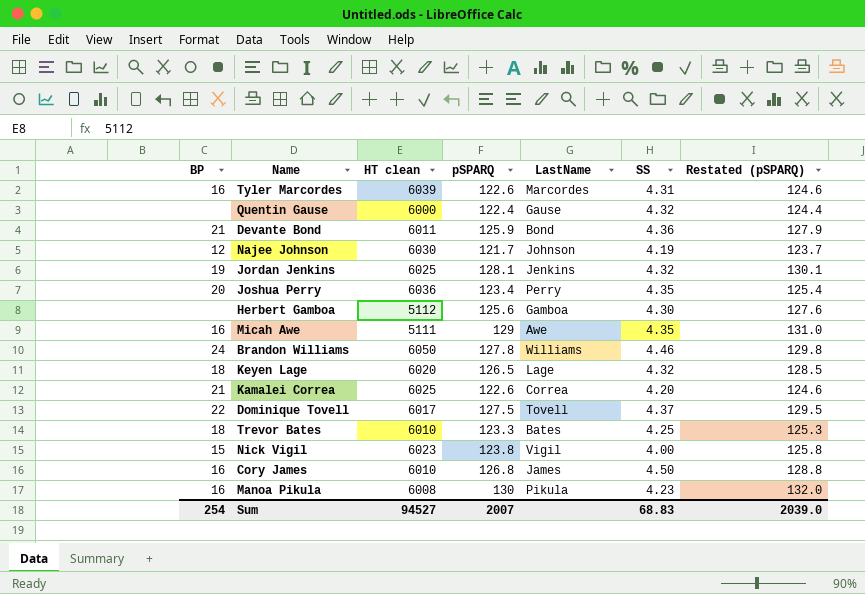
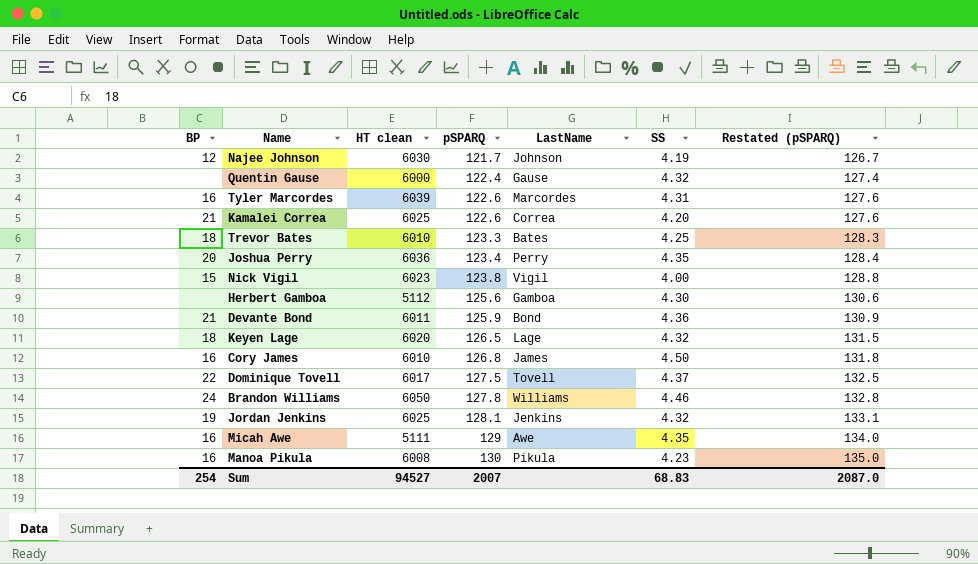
row order: none -> pSPARQ ascending
column Restated (pSPARQ) | formula: [pSPARQ] + 2 -> [pSPARQ] + 5
Sum | Restated (pSPARQ): 2039.0 -> 2087.0

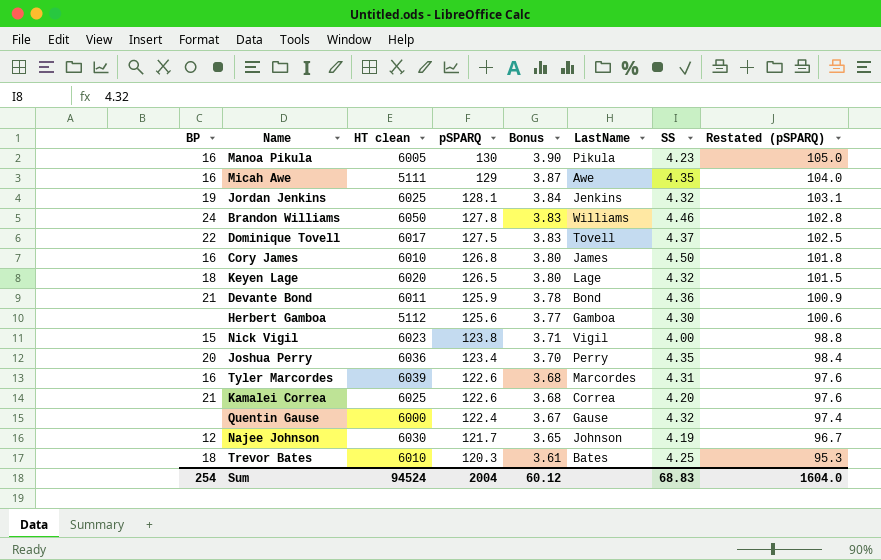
row order: pSPARQ ascending -> pSPARQ descending
column Bonus | formula: none -> [pSPARQ] * 0.03
column Restated (pSPARQ) | formula: [pSPARQ] + 5 -> [pSPARQ] - 25
Manoa Pikula | HT clean: 6008 -> 6005
Trevor Bates | pSPARQ: 123.3 -> 120.3
Sum | HT clean: 94527 -> 94524
Sum | pSPARQ: 2007 -> 2004
Sum | Restated (pSPARQ): 2087.0 -> 1604.0

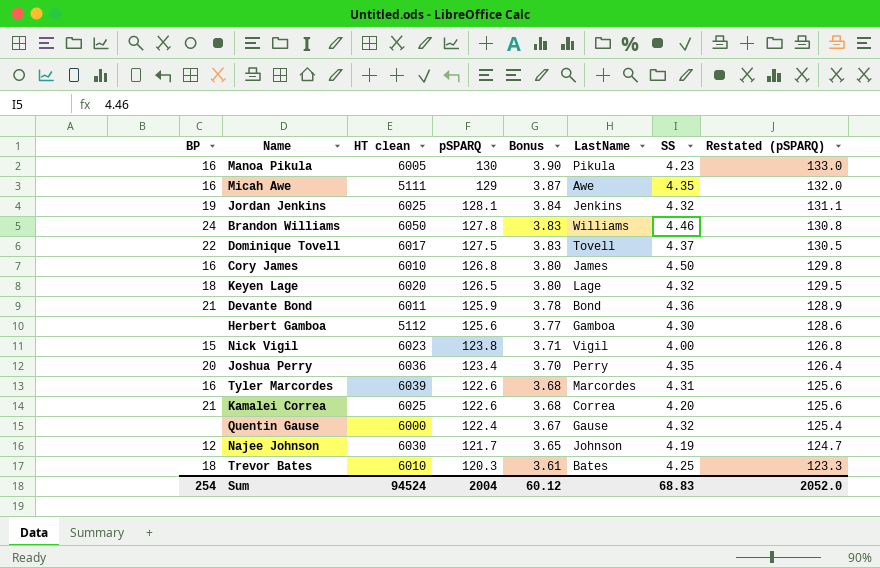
column Restated (pSPARQ) | formula: [pSPARQ] - 25 -> [pSPARQ] + 3
Sum | Restated (pSPARQ): 1604.0 -> 2052.0

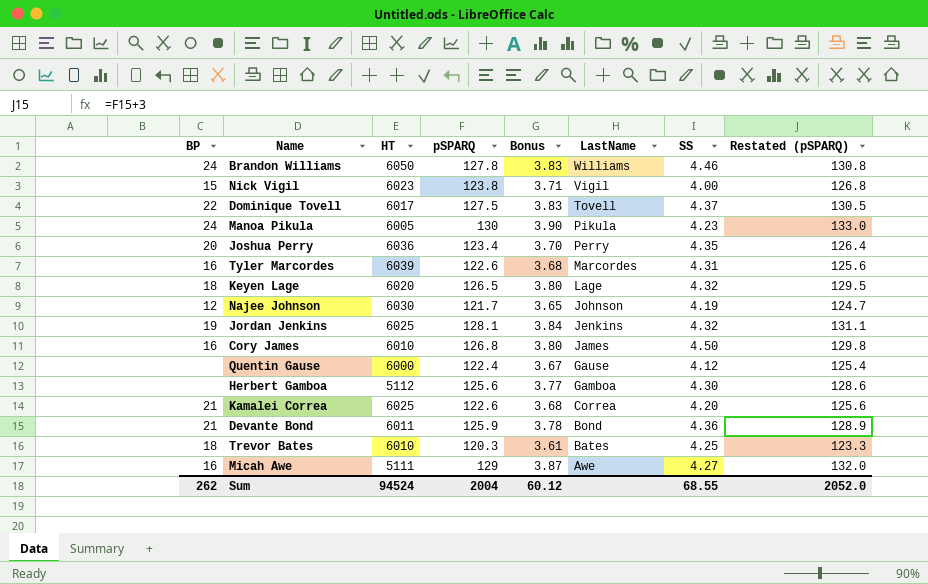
row order: pSPARQ descending -> LastName descending
column name: HT clean -> HT
Manoa Pikula | BP: 16 -> 24
Quentin Gause | SS: 4.32 -> 4.12
Micah Awe | SS: 4.35 -> 4.27
Sum | BP: 254 -> 262
Sum | SS: 68.83 -> 68.55

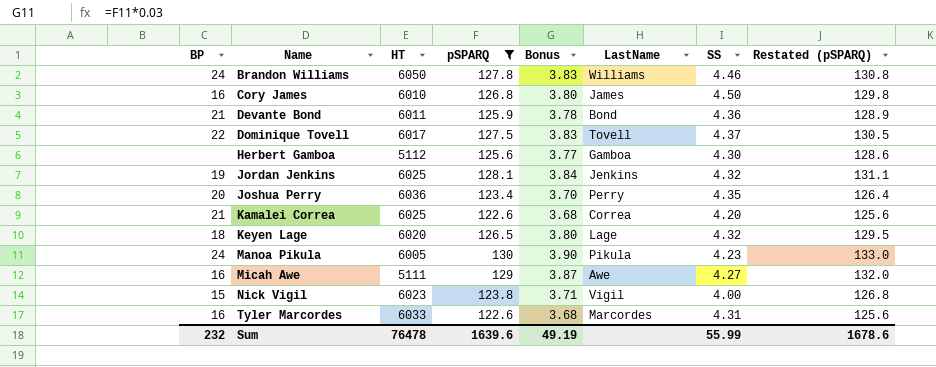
filter: none -> pSPARQ >= 122.6
row order: LastName descending -> Name ascending
Tyler Marcordes | HT: 6039 -> 6033
Sum | BP: 262 -> 232
Sum | HT: 94524 -> 76478
Sum | pSPARQ: 2004 -> 1639.6
Sum | Bonus: 60.12 -> 49.19
Sum | SS: 68.55 -> 55.99
Sum | Restated (pSPARQ): 2052.0 -> 1678.6

